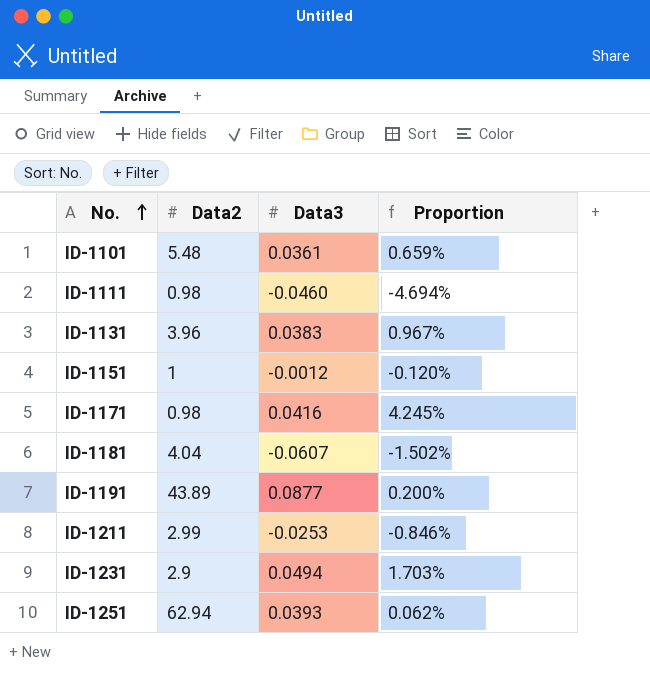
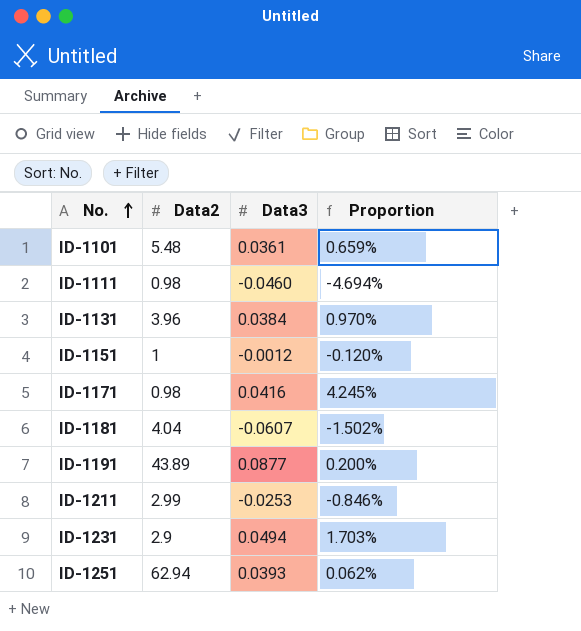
ID-1131 | Data3: 0.0383 -> 0.0384
ID-1131 | Proportion: 0.967% -> 0.970%

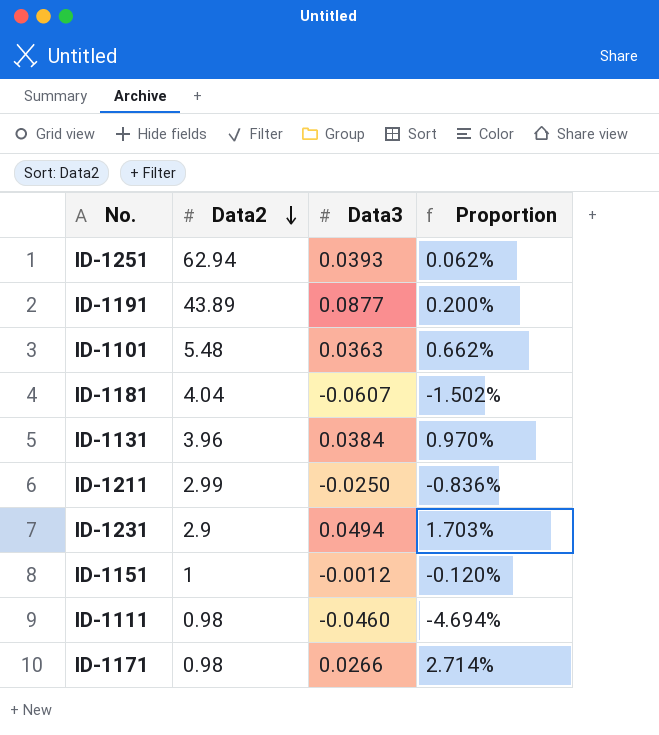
row order: No. ascending -> Data2 descending
ID-1101 | Data3: 0.0361 -> 0.0363
ID-1101 | Proportion: 0.659% -> 0.662%
ID-1211 | Data3: -0.0253 -> -0.0250
ID-1211 | Proportion: -0.846% -> -0.836%
ID-1171 | Data3: 0.0416 -> 0.0266
ID-1171 | Proportion: 4.245% -> 2.714%

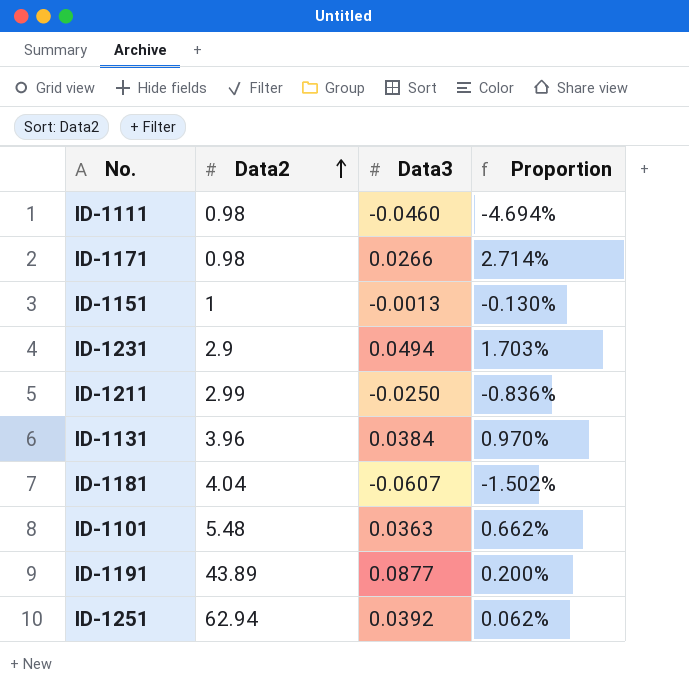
row order: Data2 descending -> Data2 ascending
ID-1151 | Data3: -0.0012 -> -0.0013
ID-1151 | Proportion: -0.120% -> -0.130%
ID-1251 | Data3: 0.0393 -> 0.0392

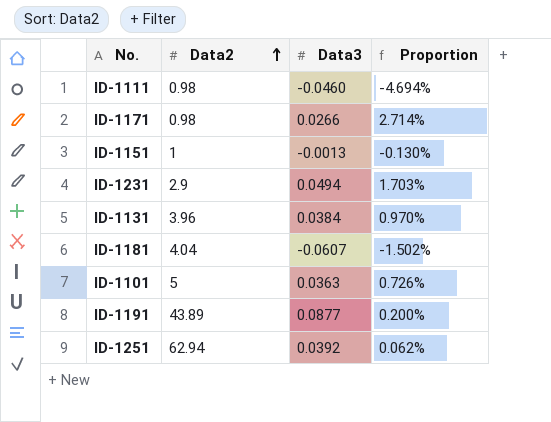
row ID-1211: 2.99 | -0.0250 | -0.836% -> none
ID-1101 | Data2: 5.48 -> 5
ID-1101 | Proportion: 0.662% -> 0.726%

